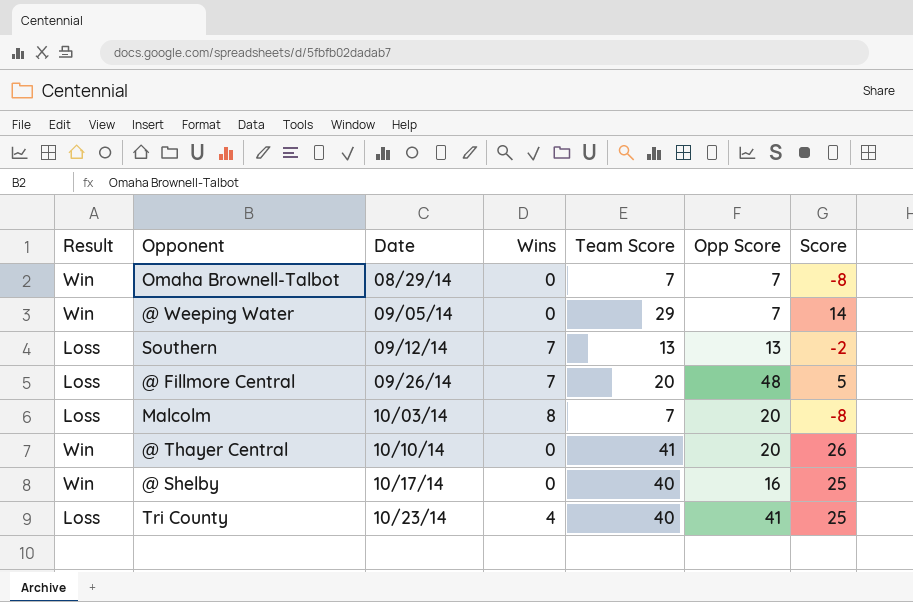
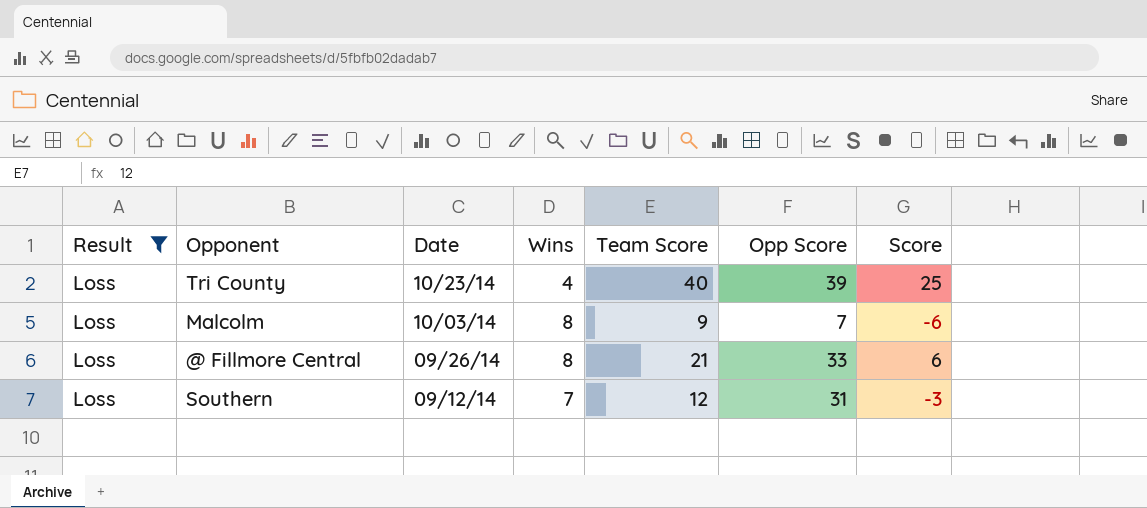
filter: none -> Result = Loss
row order: Date ascending -> Date descending
Tri County | Opp Score: 41 -> 39
Malcolm | Team Score: 7 -> 9
Malcolm | Opp Score: 20 -> 7
Malcolm | Score: -8 -> -6
@ Fillmore Central | Wins: 7 -> 8
@ Fillmore Central | Team Score: 20 -> 21
@ Fillmore Central | Opp Score: 48 -> 33
@ Fillmore Central | Score: 5 -> 6
Southern | Team Score: 13 -> 12
Southern | Opp Score: 13 -> 31
Southern | Score: -2 -> -3

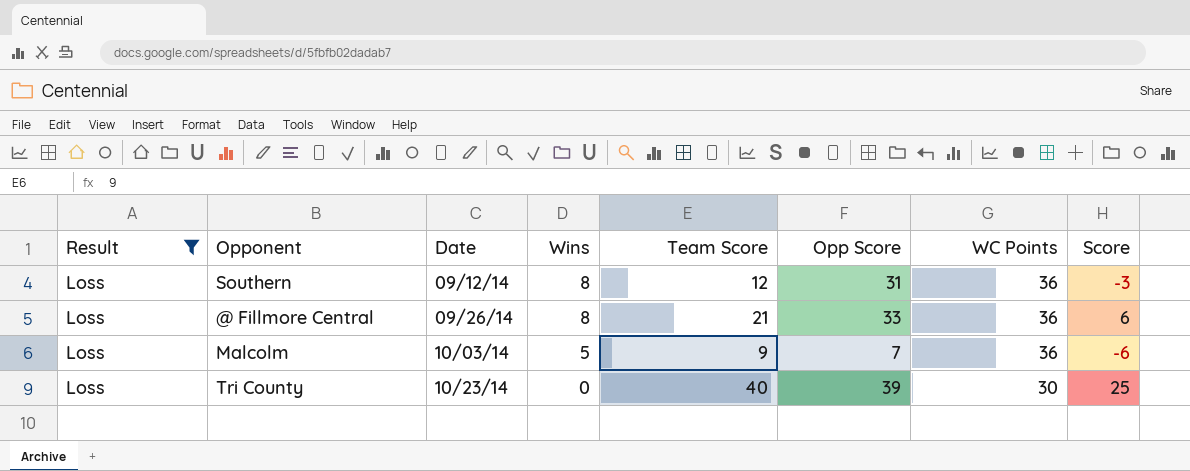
row order: Date descending -> Date ascending
column WC Points | position: none -> 7
Southern | Wins: 7 -> 8
Malcolm | Wins: 8 -> 5
Tri County | Wins: 4 -> 0

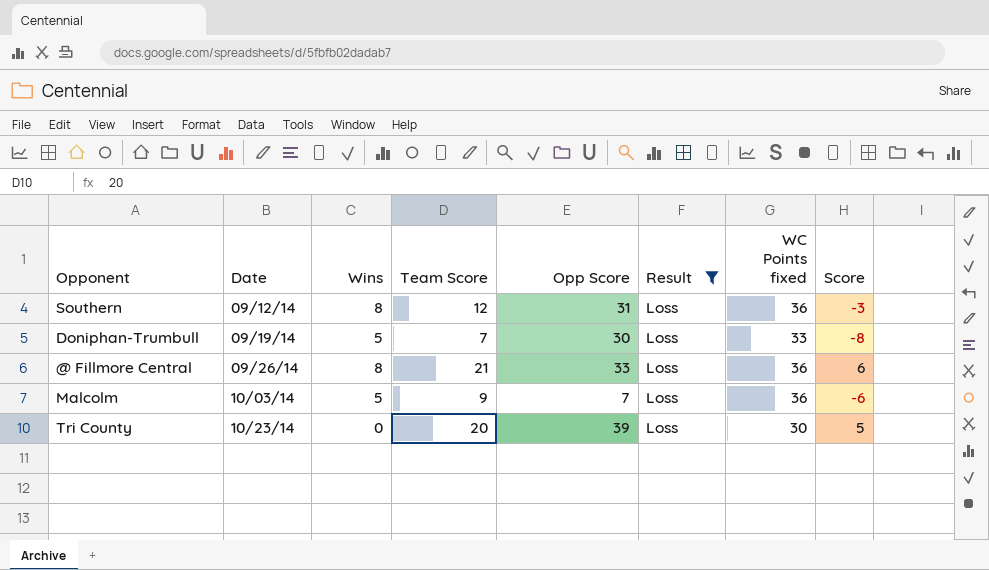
column Result | position: 1 -> 6
column name: WC Points -> WC Points fixed
row Doniphan-Trumbull: none -> 09/19/14 | 5 | 7 | 30 | Loss | 33 | -8
Tri County | Team Score: 40 -> 20
Tri County | Score: 25 -> 5

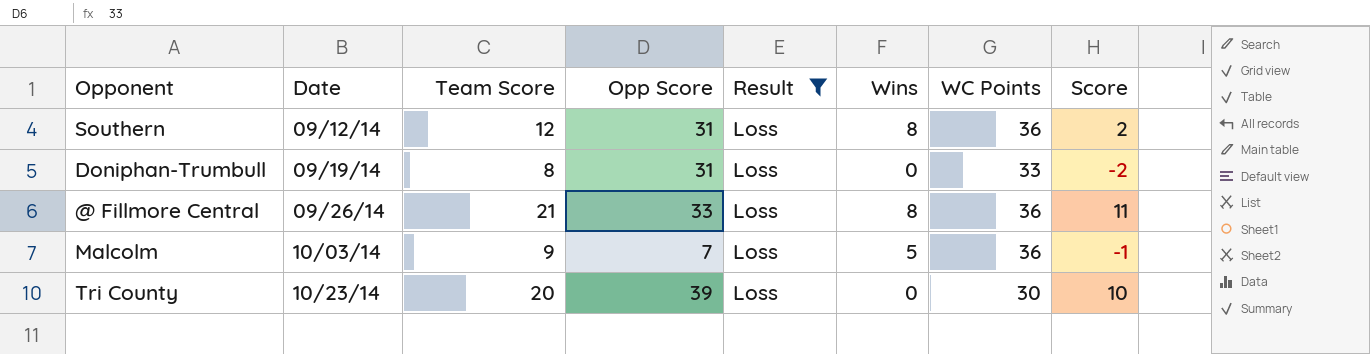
column Wins | position: 3 -> 6
column name: WC Points fixed -> WC Points
column Score | formula: [Team Score] - 15 -> [Team Score] - 10
Doniphan-Trumbull | Team Score: 7 -> 8
Doniphan-Trumbull | Opp Score: 30 -> 31
Doniphan-Trumbull | Wins: 5 -> 0

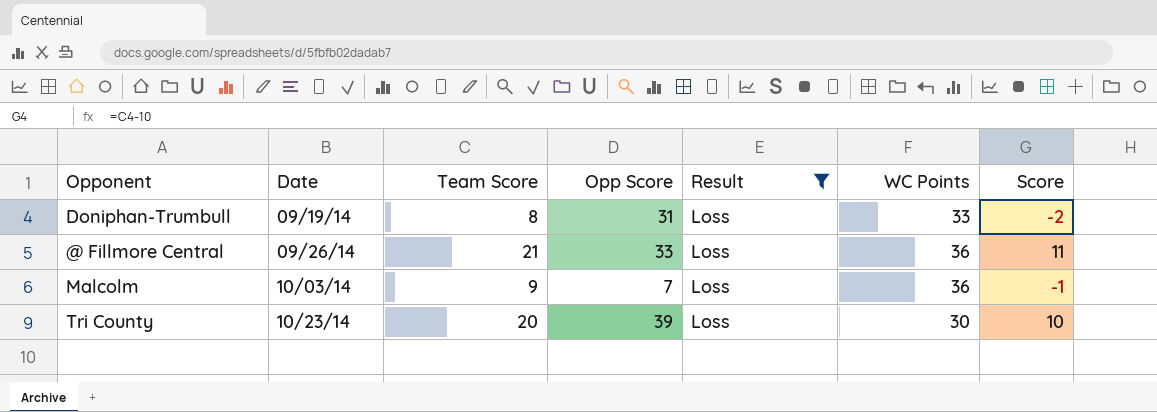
column Wins | position: 6 -> none
row Southern: 09/12/14 | 12 | 31 | Loss | 8 | 36 | 2 -> none

